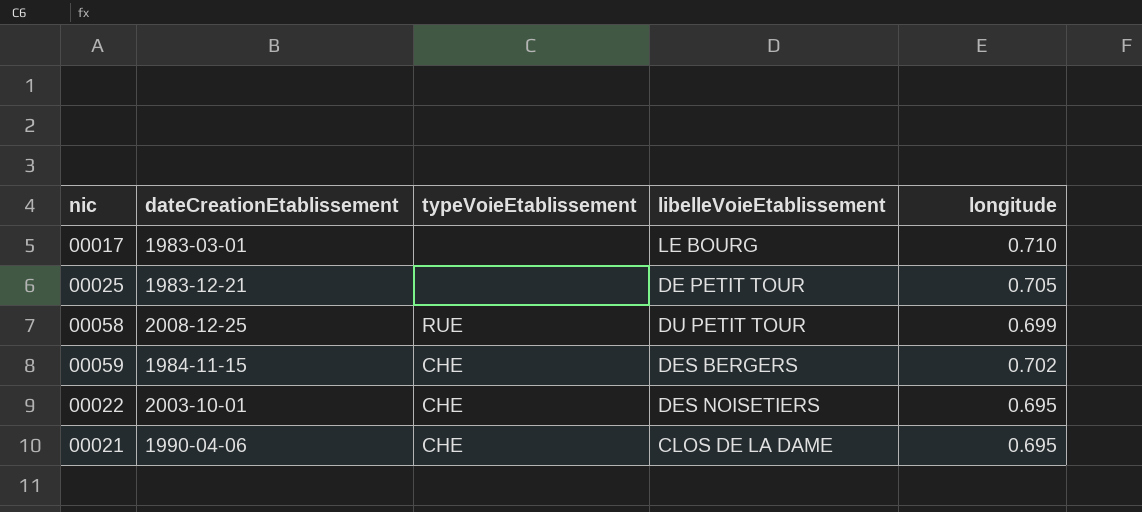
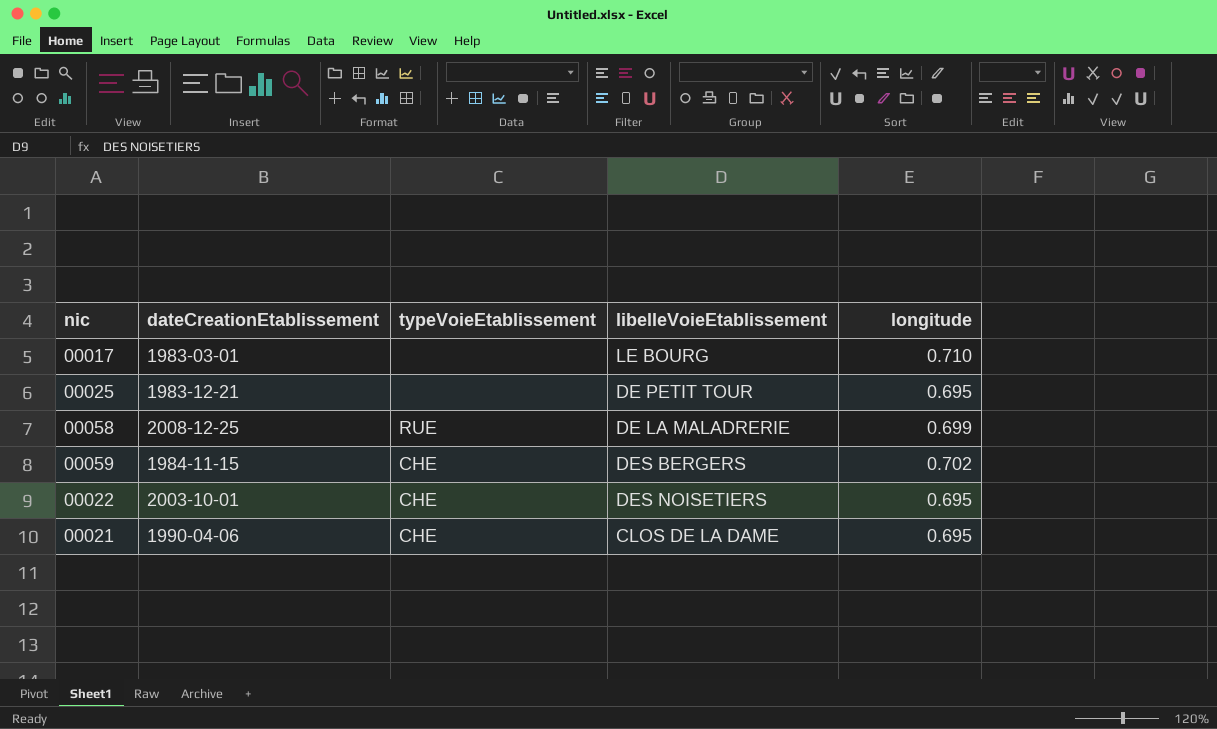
00025 | longitude: 0.705 -> 0.695
00058 | libelleVoieEtablissement: DU PETIT TOUR -> DE LA MALADRERIE

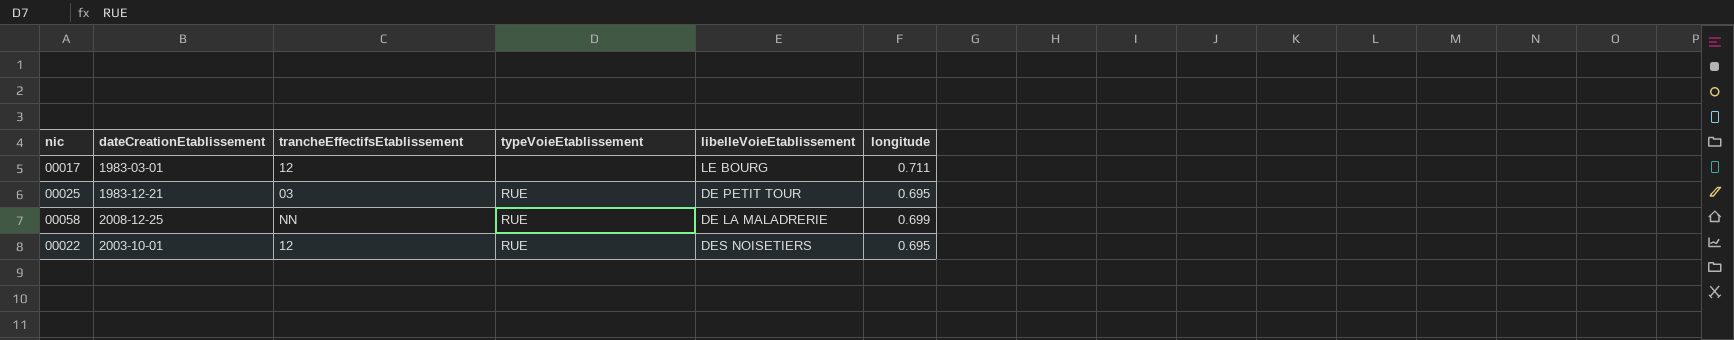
column trancheEffectifsEtablissement | position: none -> 3
row 00059: 1984-11-15 | CHE | DES BERGERS | 0.702 -> none
row 00021: 1990-04-06 | CHE | CLOS DE LA DAME | 0.695 -> none
00017 | longitude: 0.710 -> 0.711
00025 | typeVoieEtablissement: none -> RUE
00022 | typeVoieEtablissement: CHE -> RUE

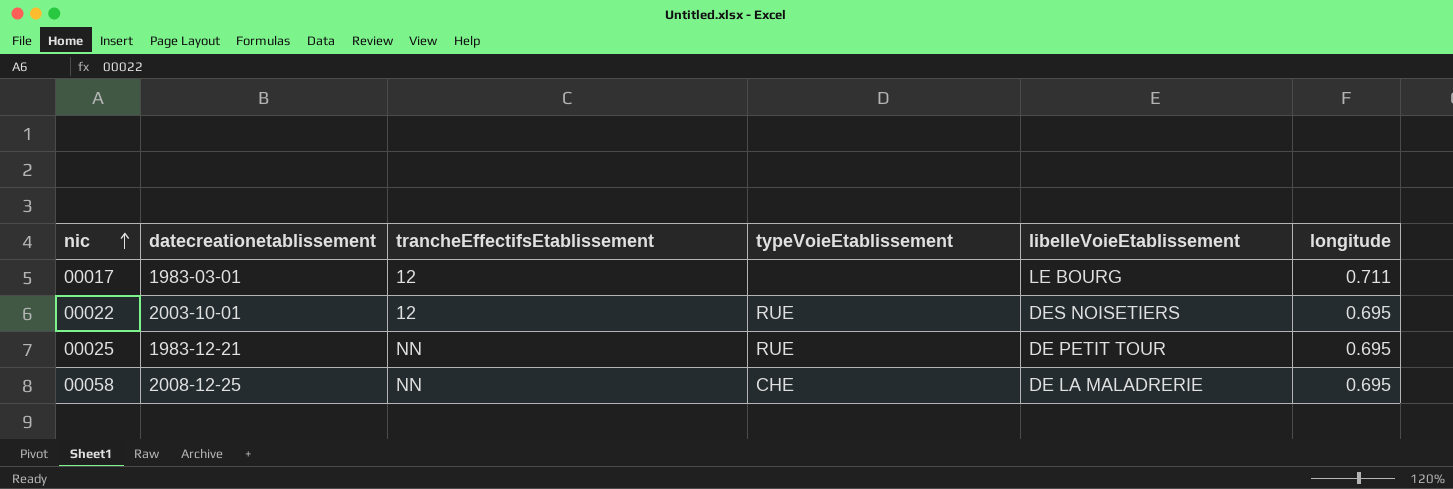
row order: none -> nic ascending
column name: dateCreationEtablissement -> datecreationetablissement
00025 | trancheEffectifsEtablissement: 03 -> NN
00058 | typeVoieEtablissement: RUE -> CHE
00058 | longitude: 0.699 -> 0.695

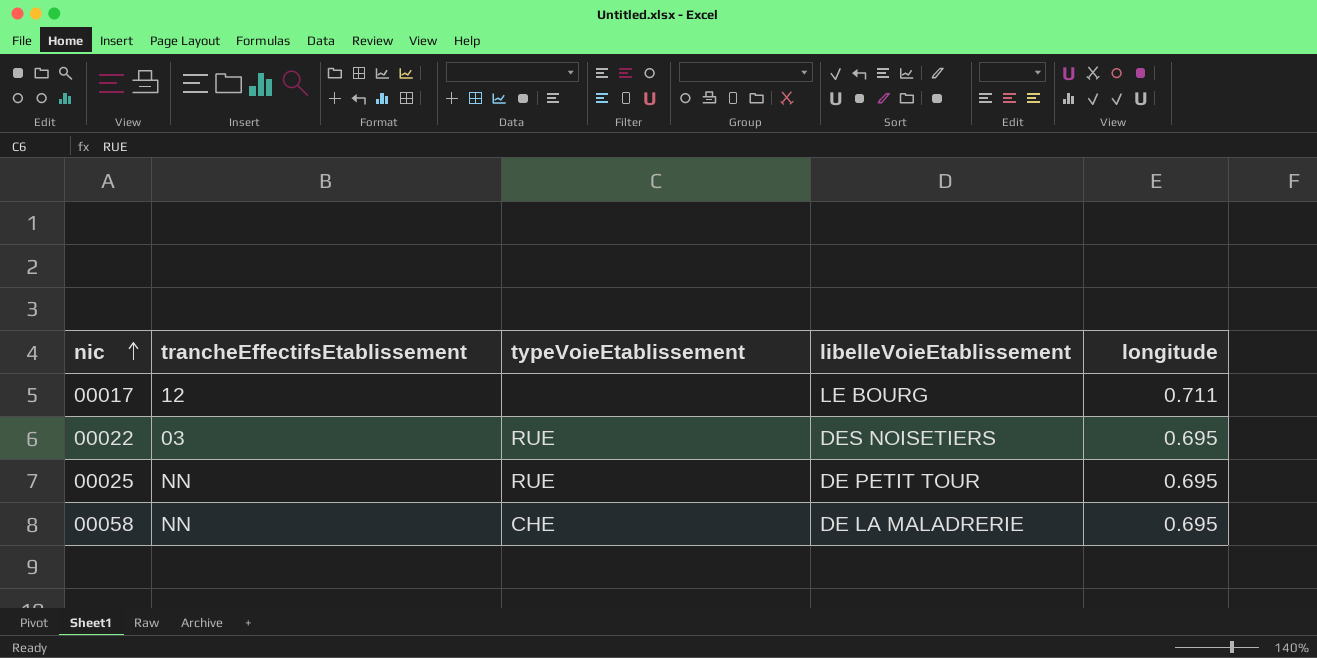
column datecreationetablissement | position: 2 -> none
00022 | trancheEffectifsEtablissement: 12 -> 03

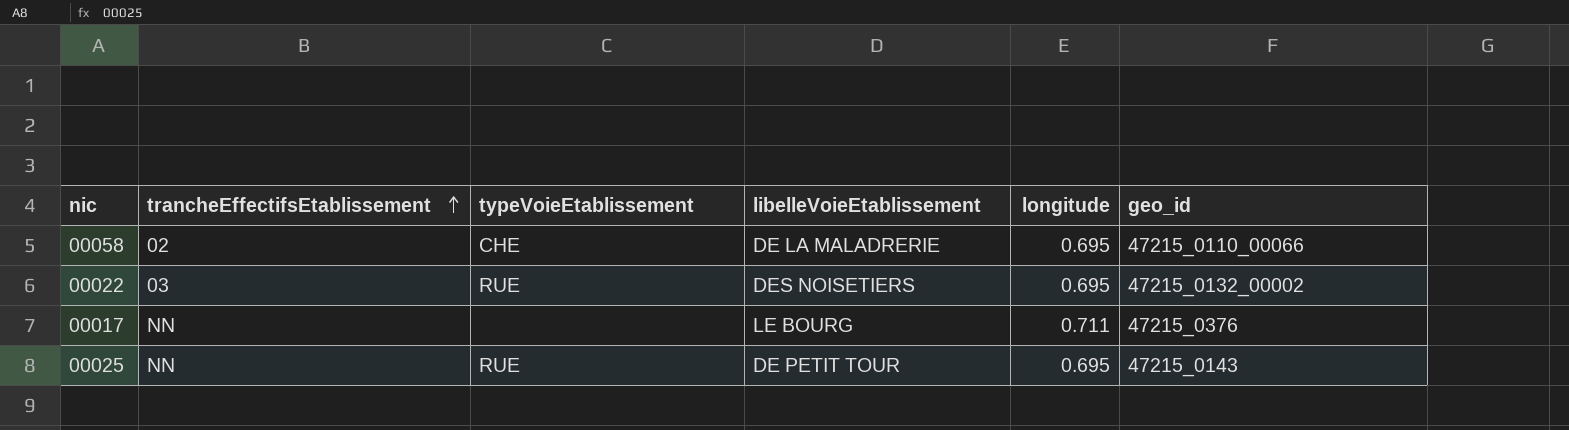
row order: nic ascending -> trancheEffectifsEtablissement ascending
column geo_id | position: none -> 6
00058 | trancheEffectifsEtablissement: NN -> 02
00017 | trancheEffectifsEtablissement: 12 -> NN

